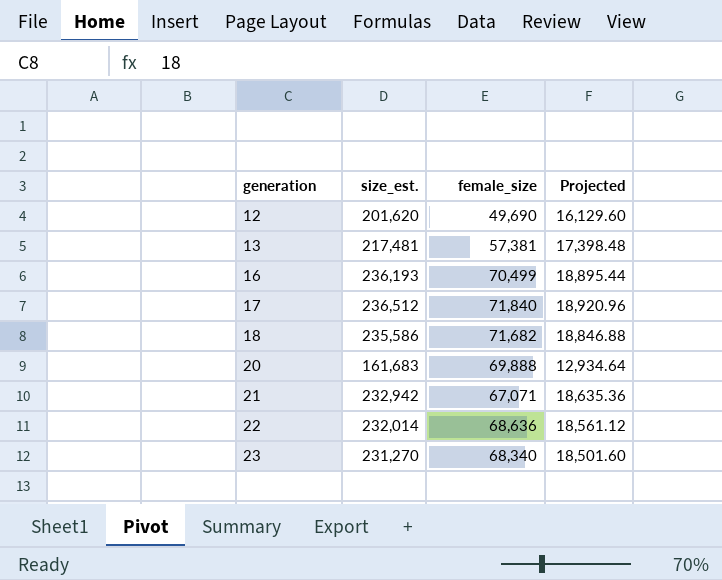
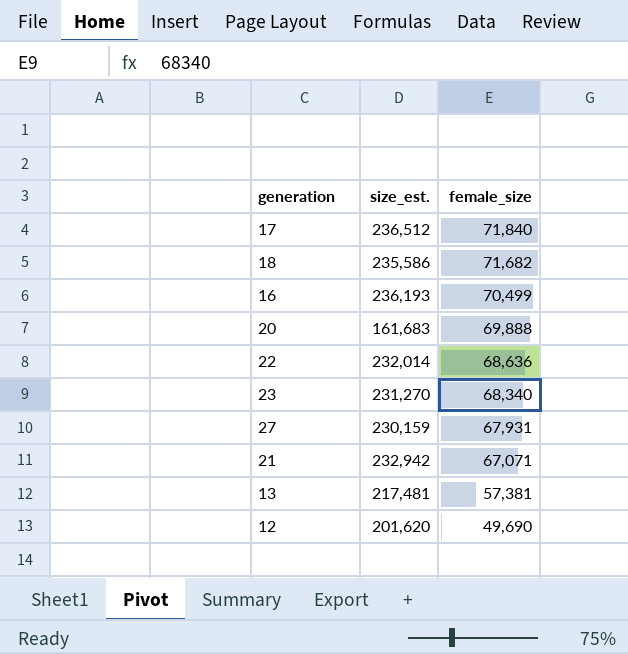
row order: generation ascending -> female_size descending
column Projected | formula: [size_est.] * 0.08 -> none
row 27: none -> 230,159 | 67,931

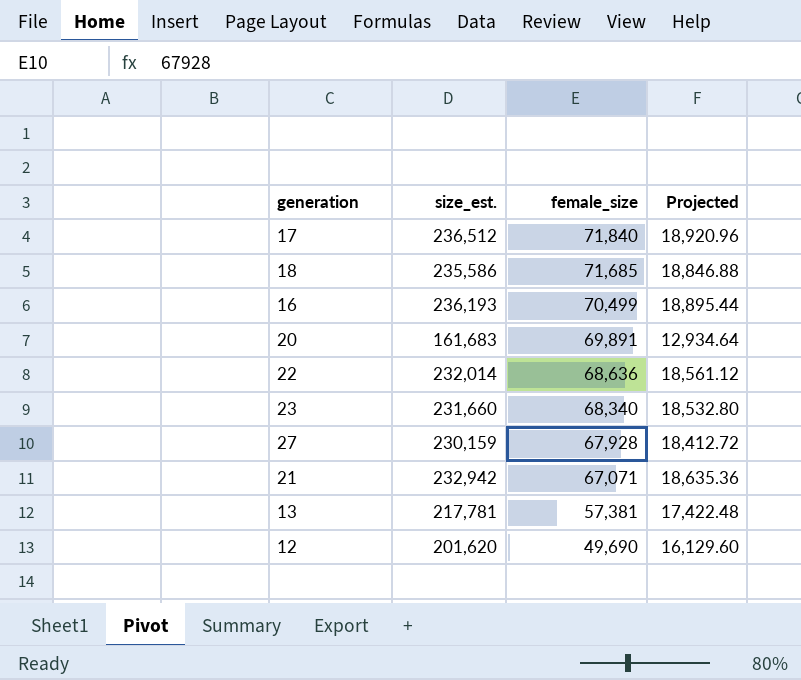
column Projected | formula: none -> [size_est.] * 0.08
18 | female_size: 71,682 -> 71,685
20 | female_size: 69,888 -> 69,891
23 | size_est.: 231,270 -> 231,660
27 | female_size: 67,931 -> 67,928
13 | size_est.: 217,481 -> 217,781

